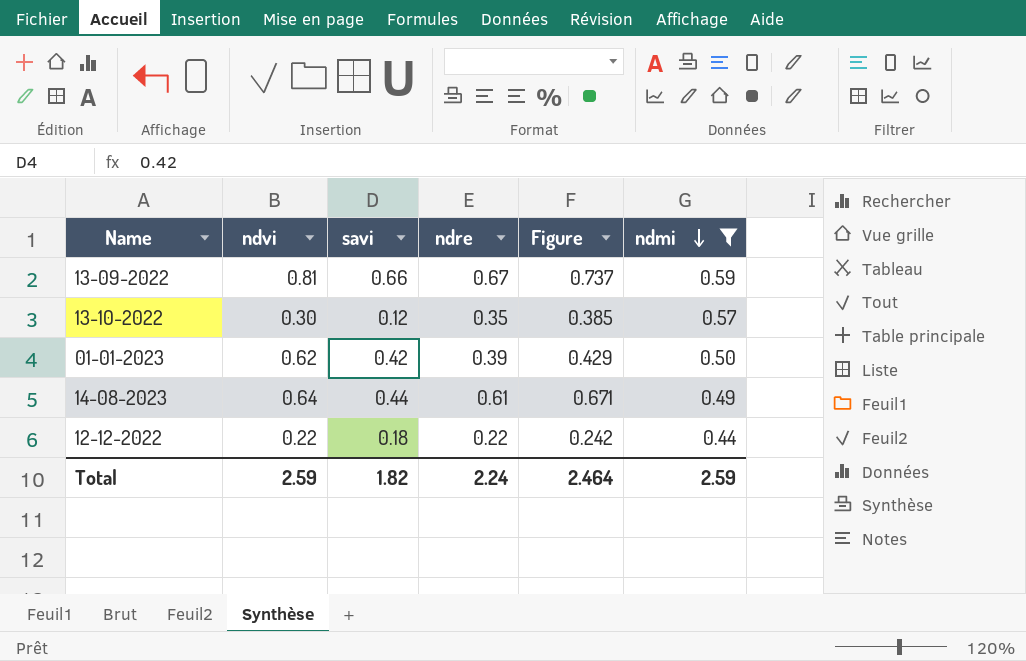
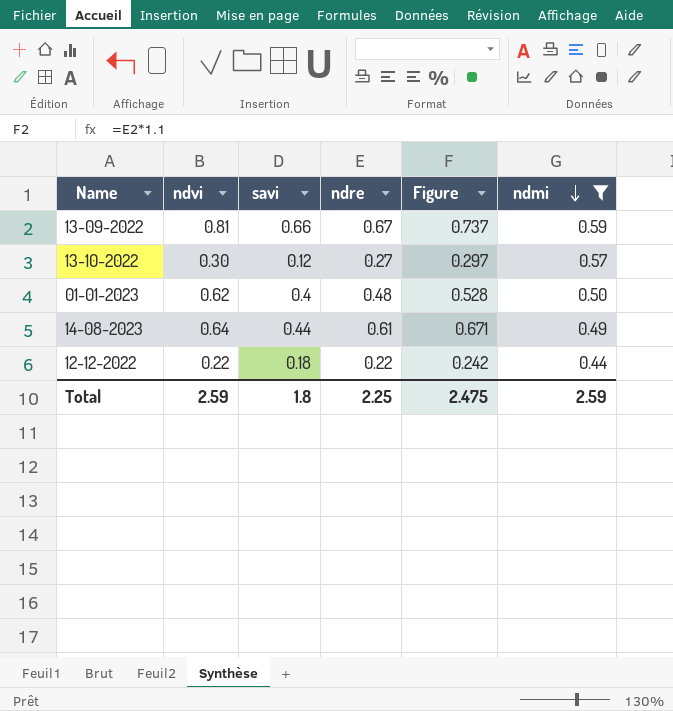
13-10-2022 | ndre: 0.35 -> 0.27
13-10-2022 | Figure: 0.385 -> 0.297
01-01-2023 | savi: 0.42 -> 0.4
01-01-2023 | ndre: 0.39 -> 0.48
01-01-2023 | Figure: 0.429 -> 0.528
Total | savi: 1.82 -> 1.8
Total | ndre: 2.24 -> 2.25
Total | Figure: 2.464 -> 2.475

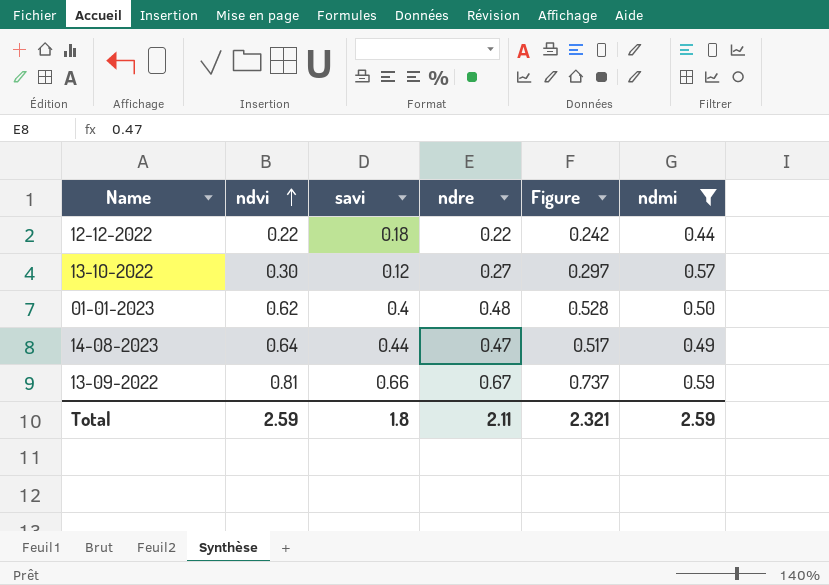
row order: ndmi descending -> ndvi ascending
14-08-2023 | ndre: 0.61 -> 0.47
14-08-2023 | Figure: 0.671 -> 0.517
Total | ndre: 2.25 -> 2.11
Total | Figure: 2.475 -> 2.321

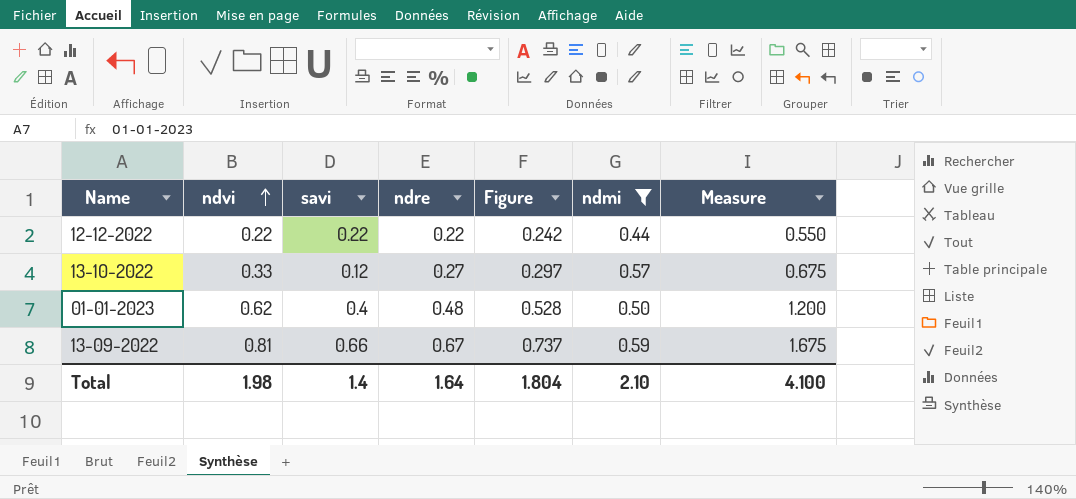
column Measure | formula: none -> [ndre] * 2.5
row 14-08-2023: 0.64 | 0.44 | 0.47 | 0.517 | 0.49 -> none
12-12-2022 | savi: 0.18 -> 0.22
13-10-2022 | ndvi: 0.30 -> 0.33
Total | ndvi: 2.59 -> 1.98
Total | savi: 1.8 -> 1.4
Total | ndre: 2.11 -> 1.64
Total | Figure: 2.321 -> 1.804
Total | ndmi: 2.59 -> 2.10

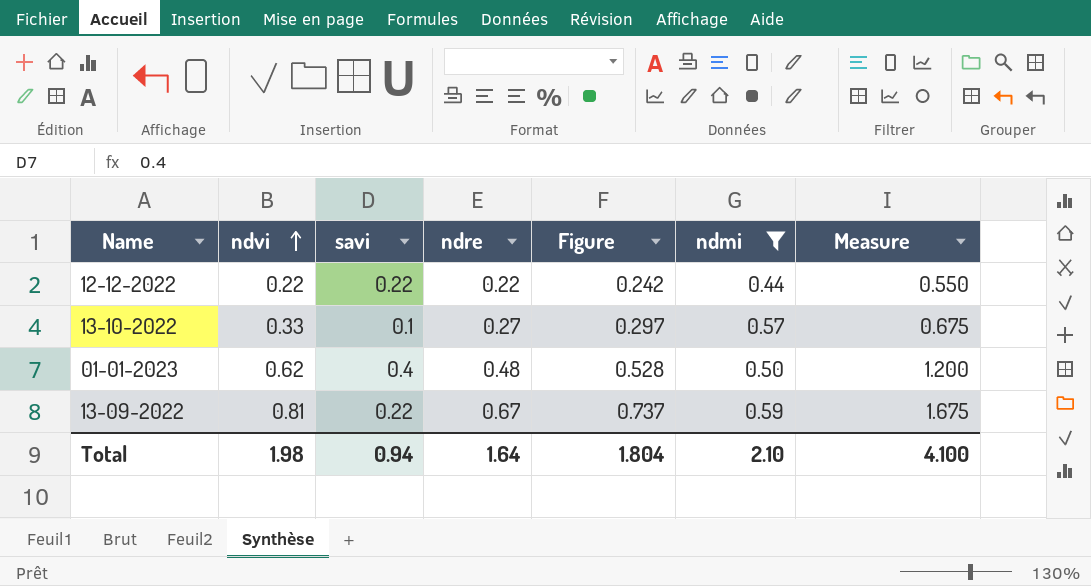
13-10-2022 | savi: 0.12 -> 0.1
13-09-2022 | savi: 0.66 -> 0.22
Total | savi: 1.4 -> 0.94

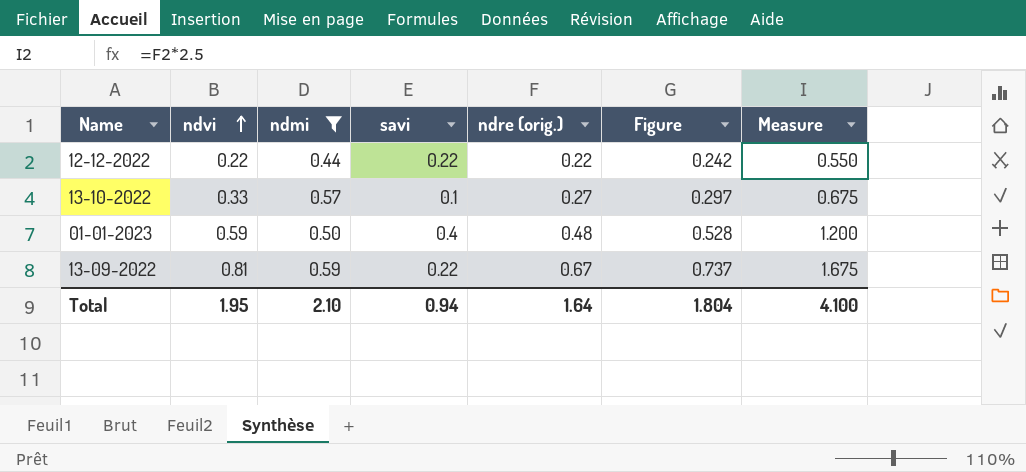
column ndmi | position: 6 -> 3
column name: ndre -> ndre (orig.)
01-01-2023 | ndvi: 0.62 -> 0.59
Total | ndvi: 1.98 -> 1.95

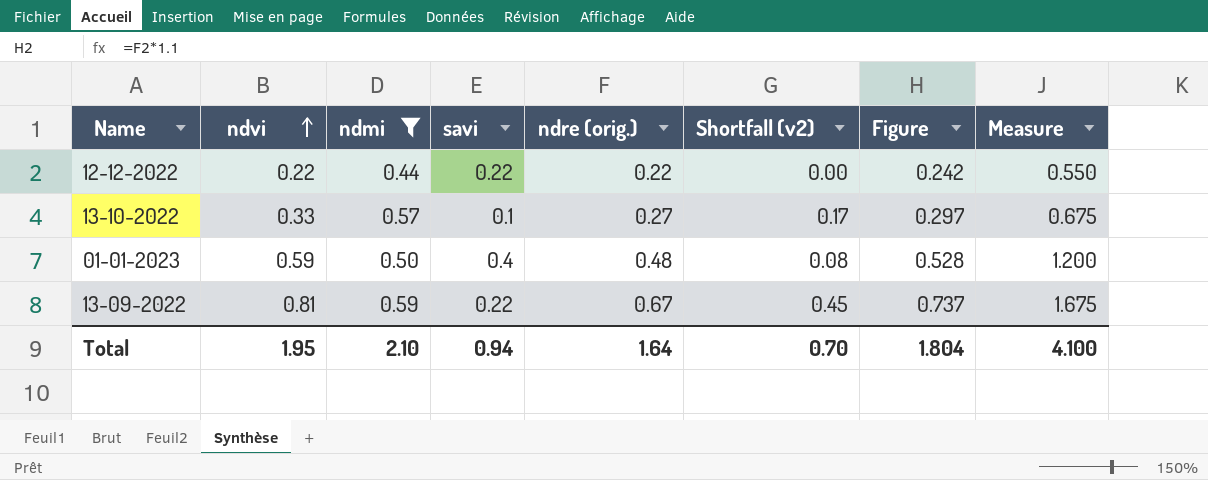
column Shortfall (v2) | formula: none -> [ndre (orig.)] - [savi]

